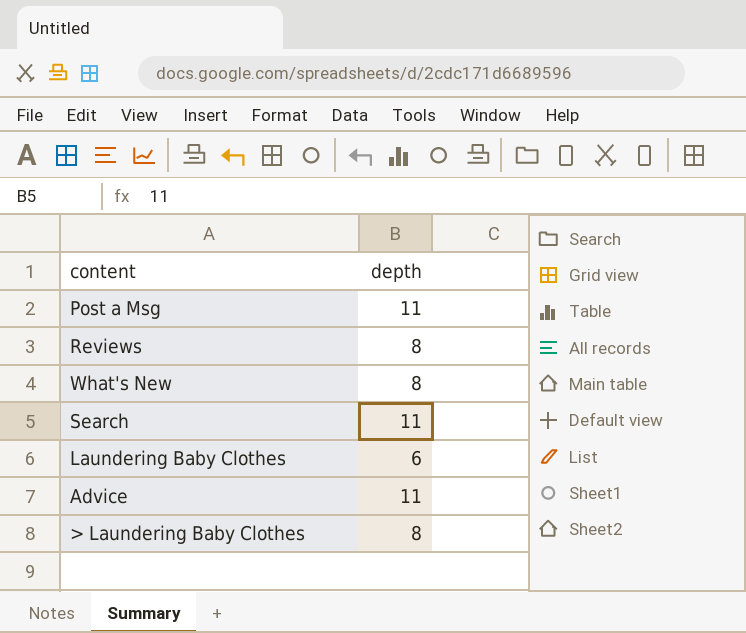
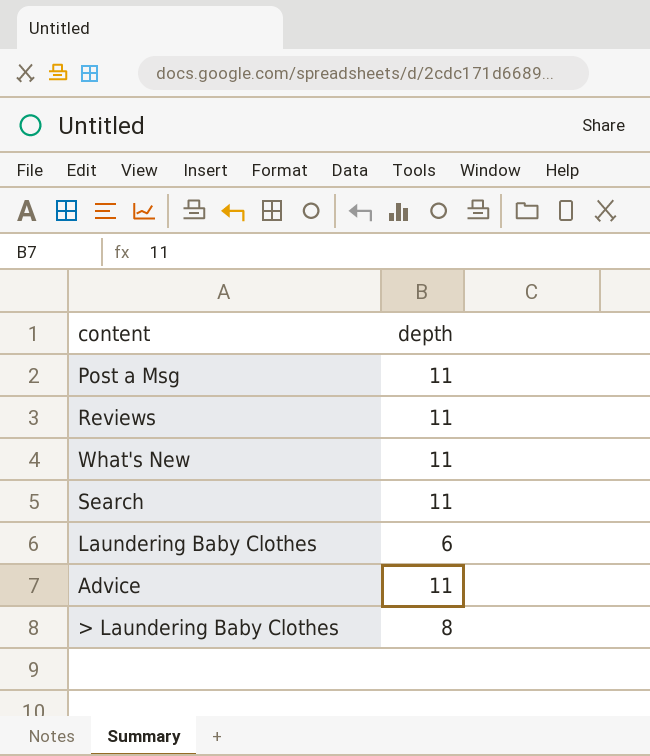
Reviews | depth: 8 -> 11
What's New | depth: 8 -> 11

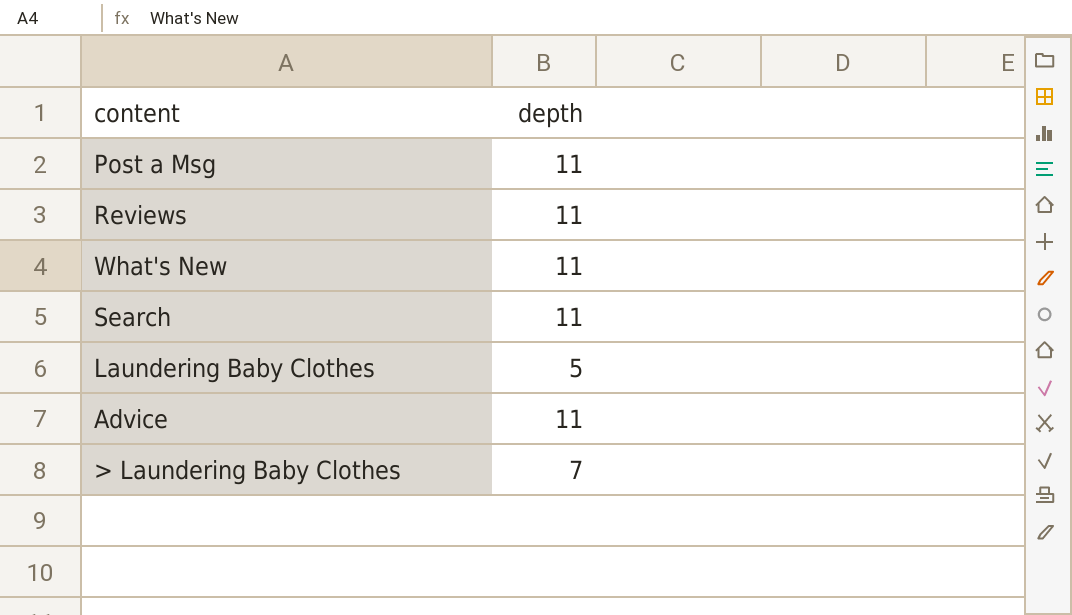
Laundering Baby Clothes | depth: 6 -> 5
> Laundering Baby Clothes | depth: 8 -> 7

